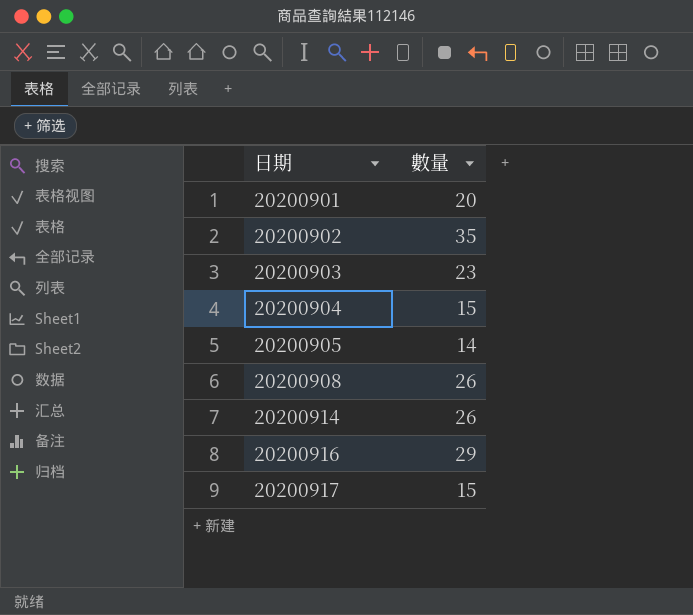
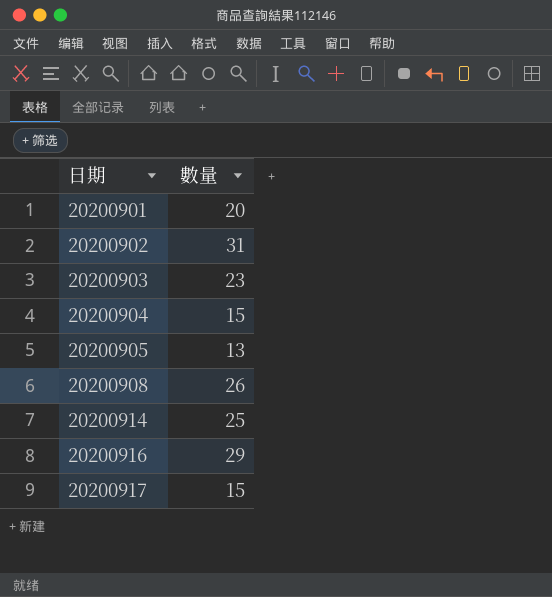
20200902 | 數量: 35 -> 31
20200905 | 數量: 14 -> 13
20200914 | 數量: 26 -> 25

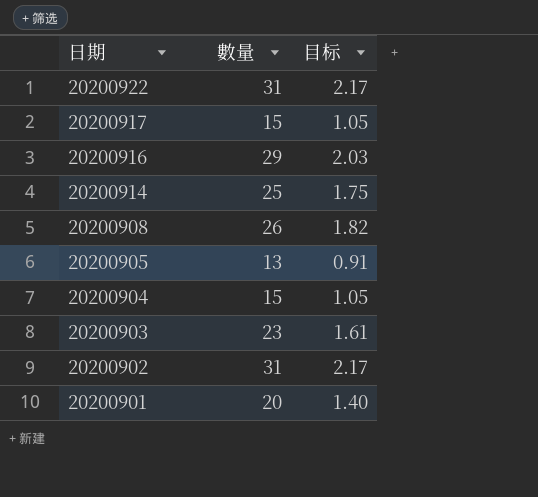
row order: 日期 ascending -> 日期 descending
column 目标 | formula: none -> [數量] * 0.07
row 20200922: none -> 31 | 2.17

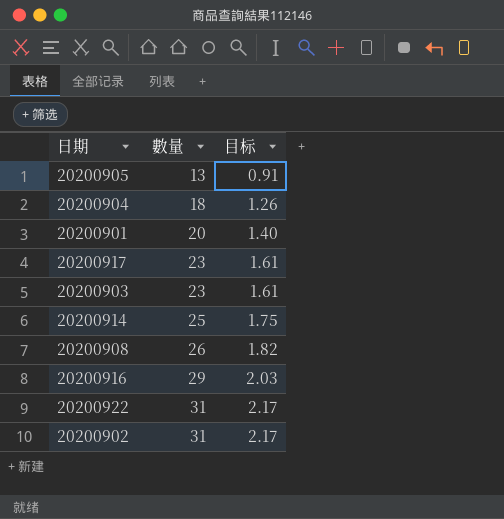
row order: 日期 descending -> 數量 ascending
20200904 | 數量: 15 -> 18
20200904 | 目标: 1.05 -> 1.26
20200917 | 數量: 15 -> 23
20200917 | 目标: 1.05 -> 1.61

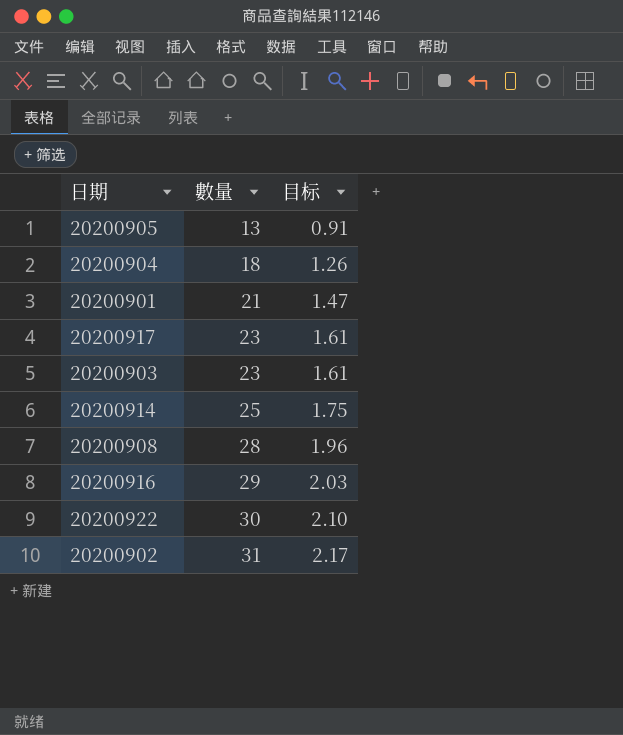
20200901 | 數量: 20 -> 21
20200901 | 目标: 1.40 -> 1.47
20200908 | 數量: 26 -> 28
20200908 | 目标: 1.82 -> 1.96
20200922 | 數量: 31 -> 30
20200922 | 目标: 2.17 -> 2.10

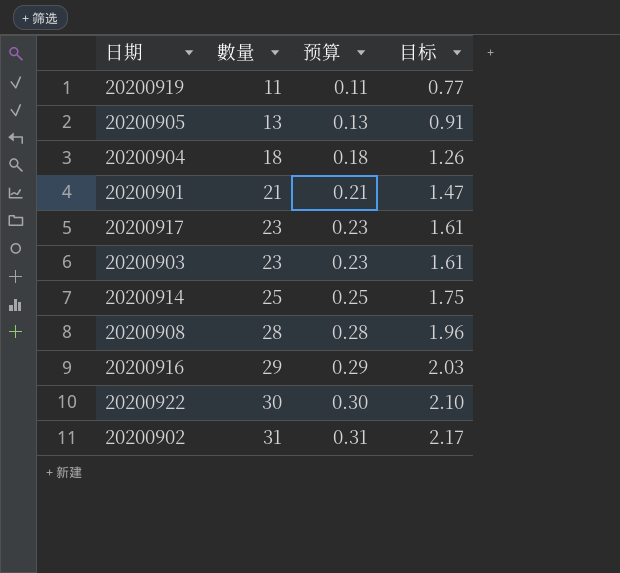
column 预算 | formula: none -> [數量] * 0.01
row 20200919: none -> 11 | 0.11 | 0.77

